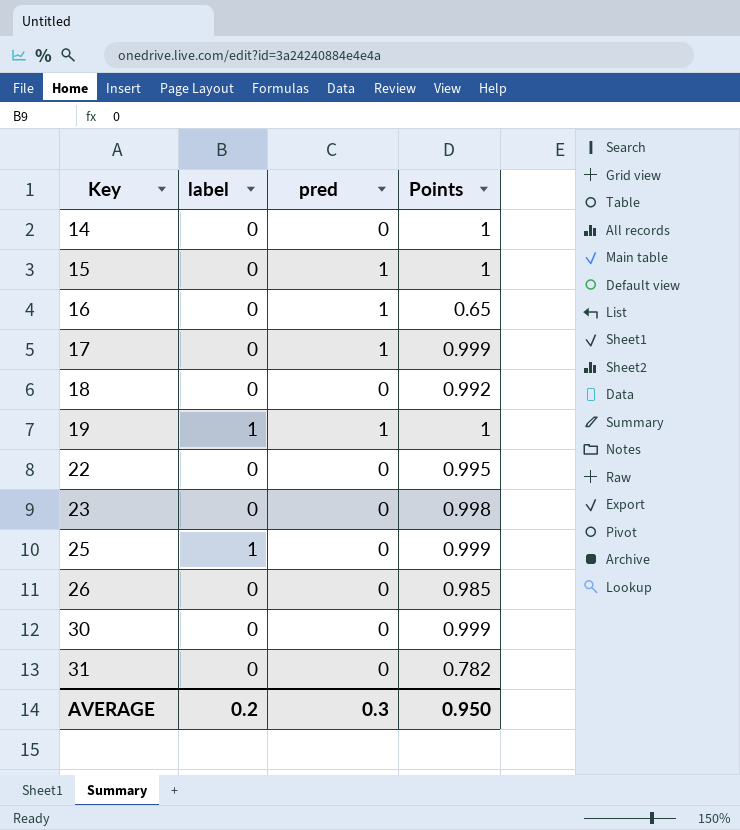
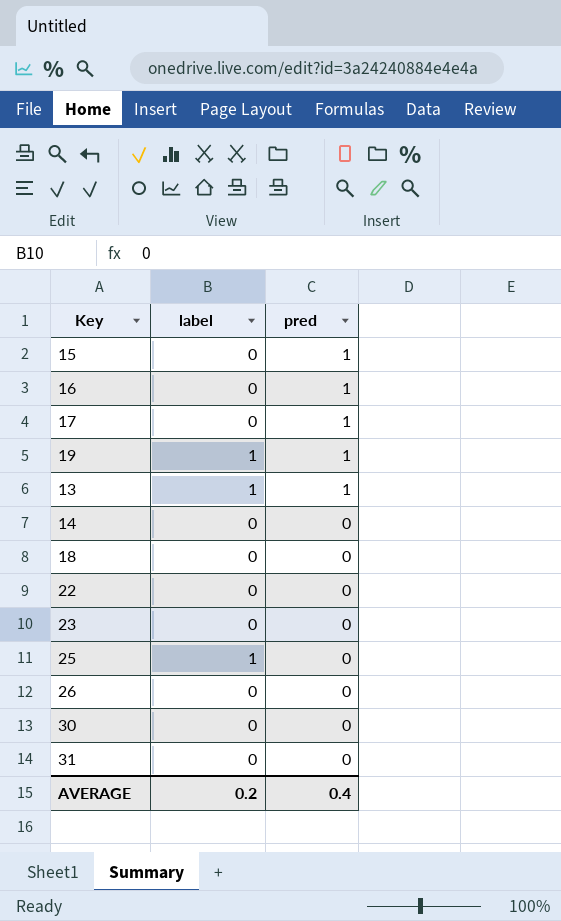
row order: Key ascending -> pred descending
column Points | position: 4 -> none
row 13: none -> 1 | 1
AVERAGE | pred: 0.3 -> 0.4

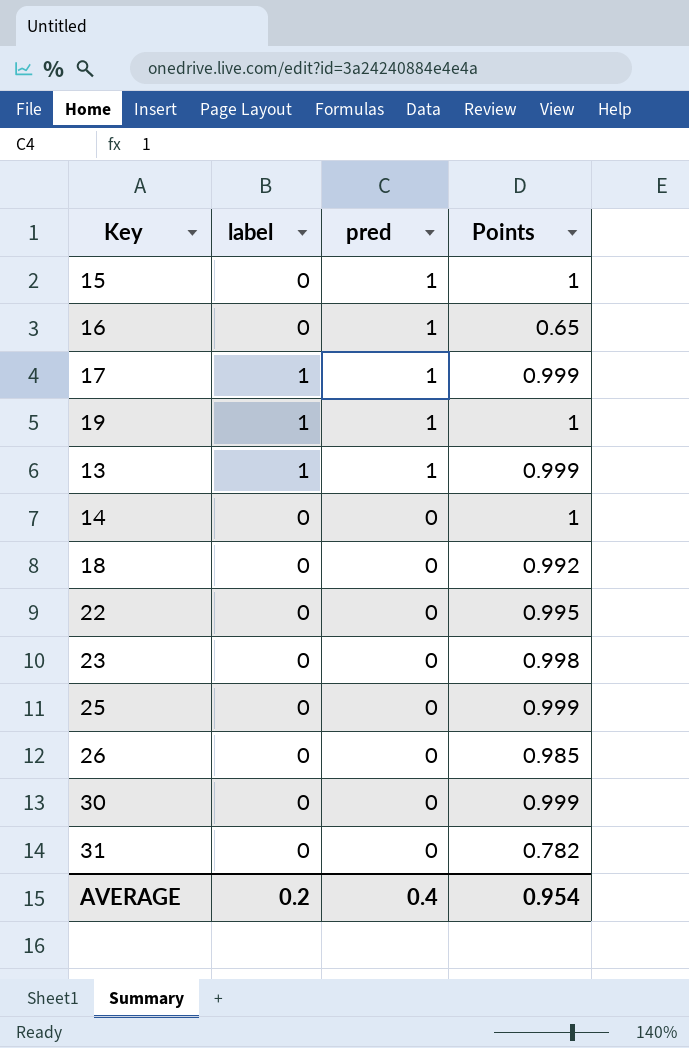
column Points | position: none -> 4
17 | label: 0 -> 1
25 | label: 1 -> 0

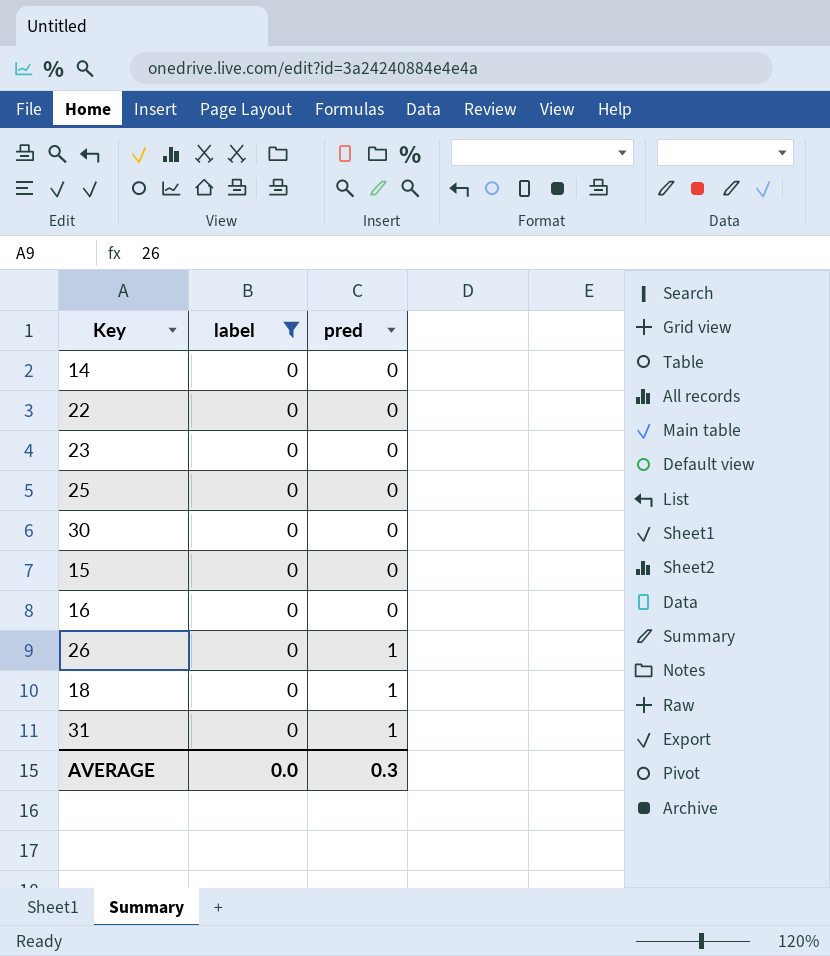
filter: none -> label = 0
row order: pred descending -> pred ascending
column Points | position: 4 -> none
15 | pred: 1 -> 0
16 | pred: 1 -> 0
26 | pred: 0 -> 1
18 | pred: 0 -> 1
31 | pred: 0 -> 1
AVERAGE | label: 0.2 -> 0.0
AVERAGE | pred: 0.4 -> 0.3

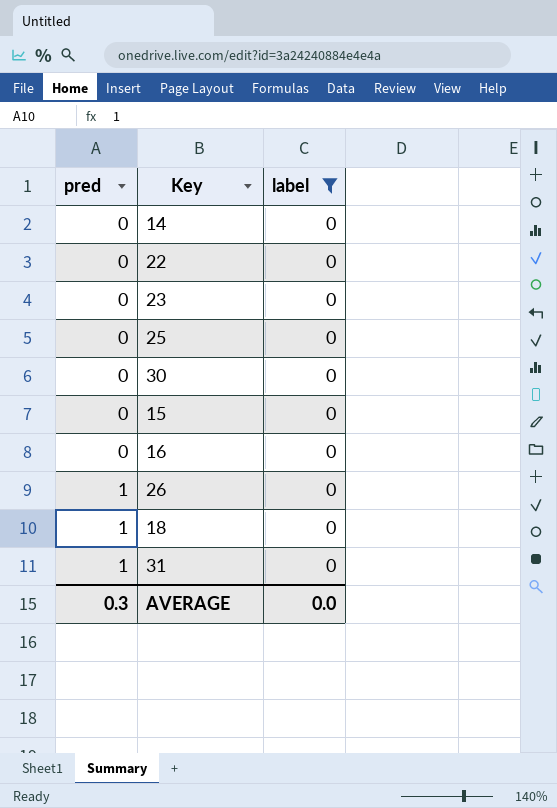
column pred | position: 3 -> 1

